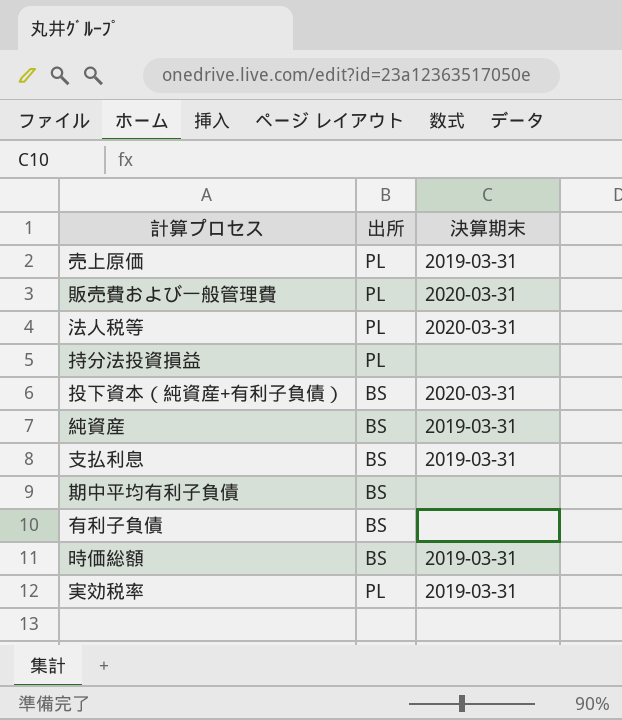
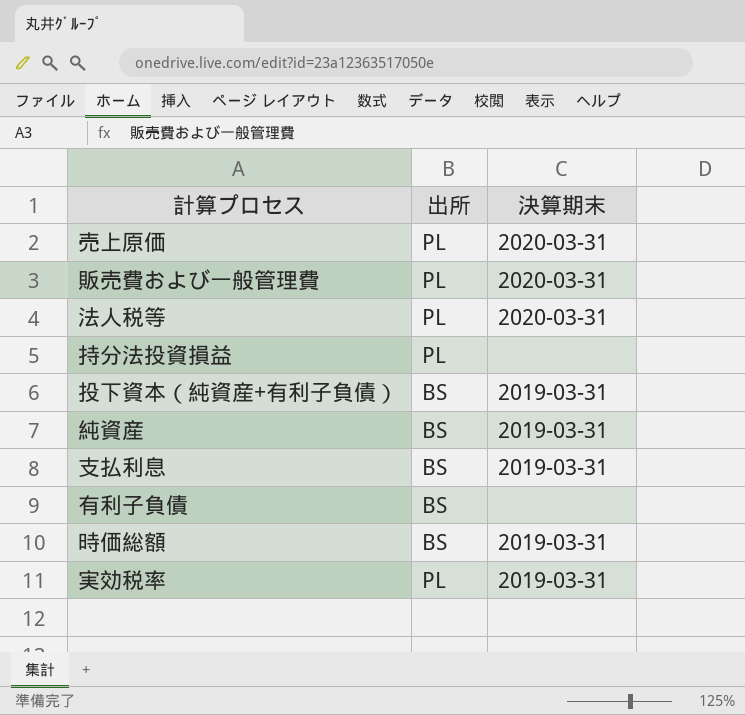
row 期中平均有利子負債: BS | none -> none
売上原価 | 決算期末: 2019-03-31 -> 2020-03-31
投下資本（純資産+有利子負債） | 決算期末: 2020-03-31 -> 2019-03-31

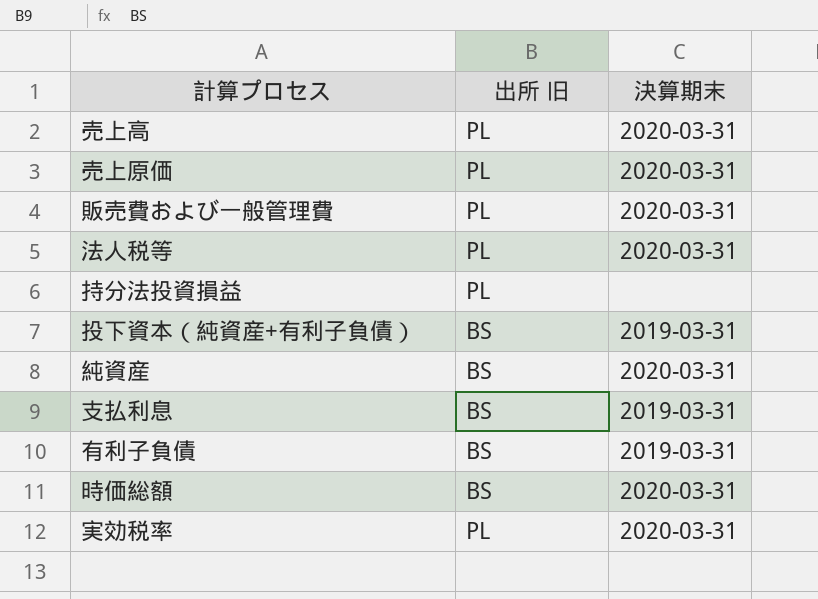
column name: 出所 -> 出所 旧
row 売上高: none -> PL | 2020-03-31
純資産 | 決算期末: 2019-03-31 -> 2020-03-31
有利子負債 | 決算期末: none -> 2019-03-31
時価総額 | 決算期末: 2019-03-31 -> 2020-03-31
実効税率 | 決算期末: 2019-03-31 -> 2020-03-31

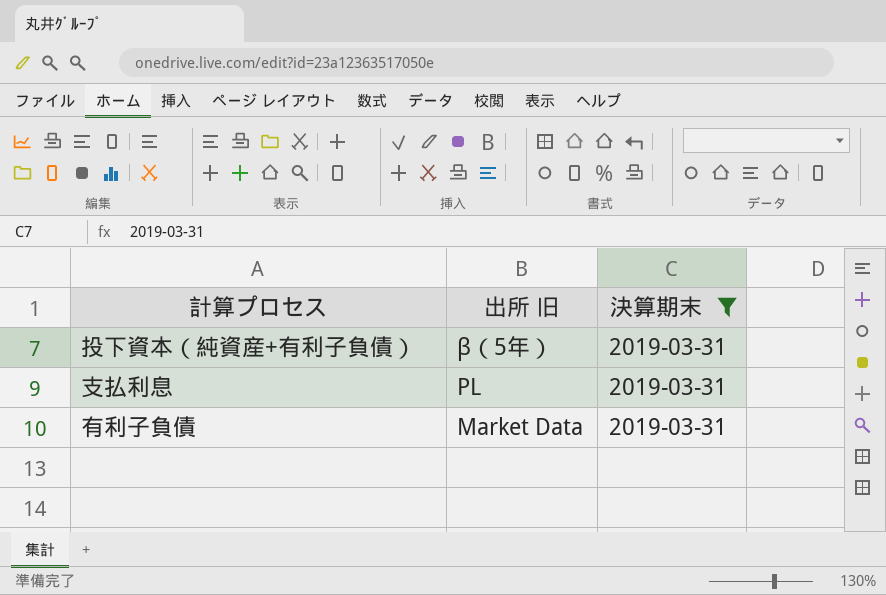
filter: none -> 決算期末 = 2019-03-31
投下資本（純資産+有利子負債） | 出所 旧: BS -> β（5年）
支払利息 | 出所 旧: BS -> PL
有利子負債 | 出所 旧: BS -> Market Data

